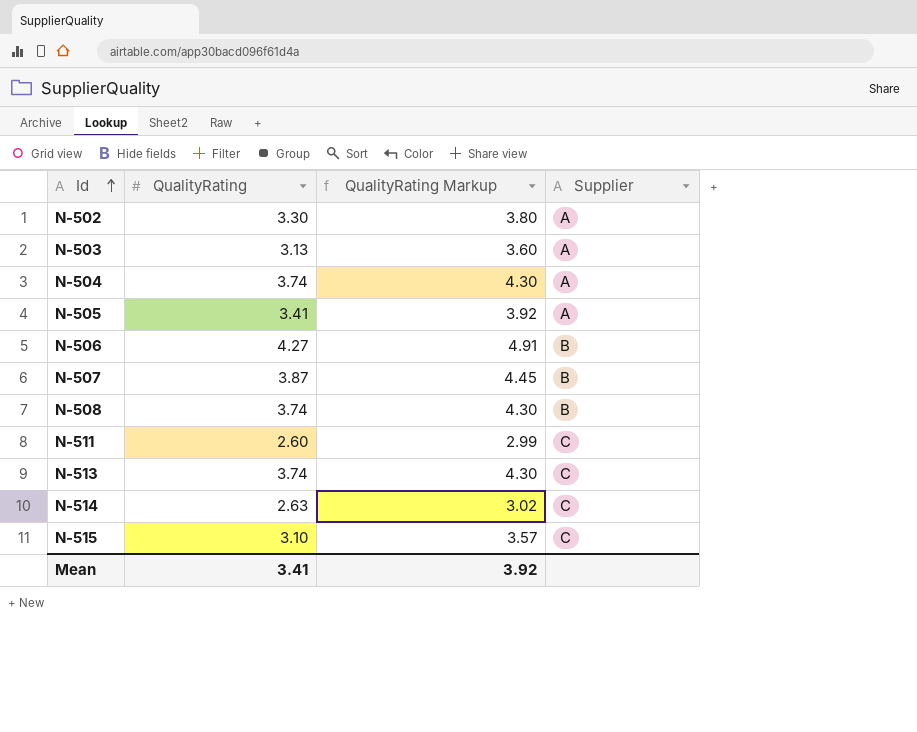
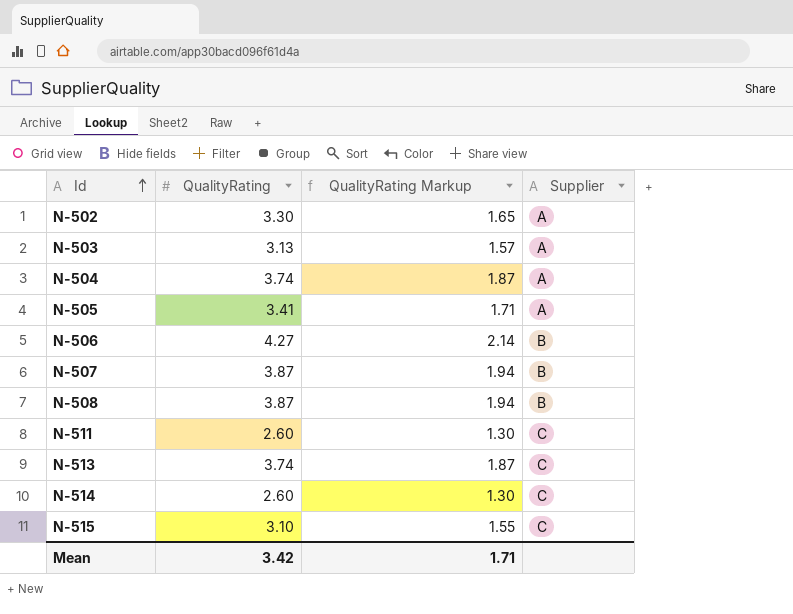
column QualityRating Markup | formula: [QualityRating] * 1.15 -> [QualityRating] * 0.5
N-508 | QualityRating: 3.74 -> 3.87
N-514 | QualityRating: 2.63 -> 2.60
Mean | QualityRating: 3.41 -> 3.42
Mean | QualityRating Markup: 3.92 -> 1.71

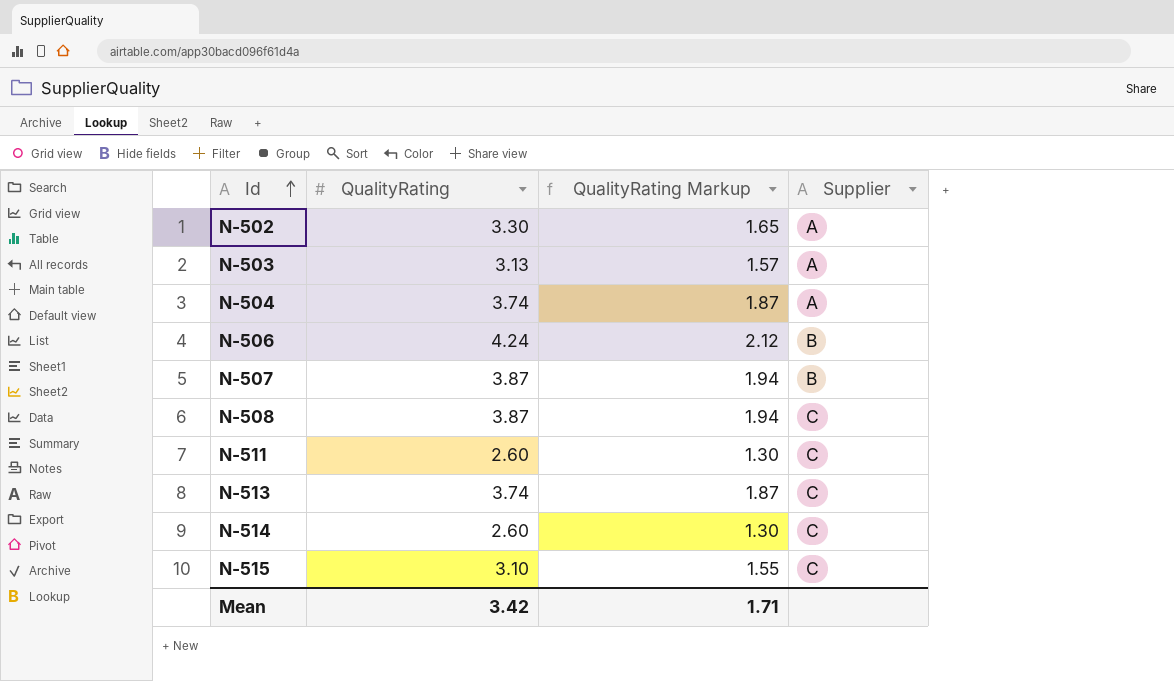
row N-505: 3.41 | 1.71 | A -> none
N-506 | QualityRating: 4.27 -> 4.24
N-506 | QualityRating Markup: 2.14 -> 2.12
N-508 | Supplier: B -> C

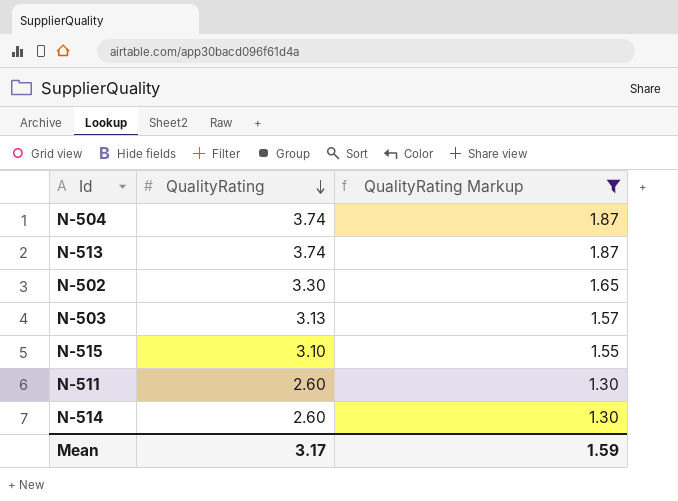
filter: none -> QualityRating Markup <= 1.87
row order: Id ascending -> QualityRating descending
column Supplier | position: 4 -> none
Mean | QualityRating: 3.42 -> 3.17
Mean | QualityRating Markup: 1.71 -> 1.59

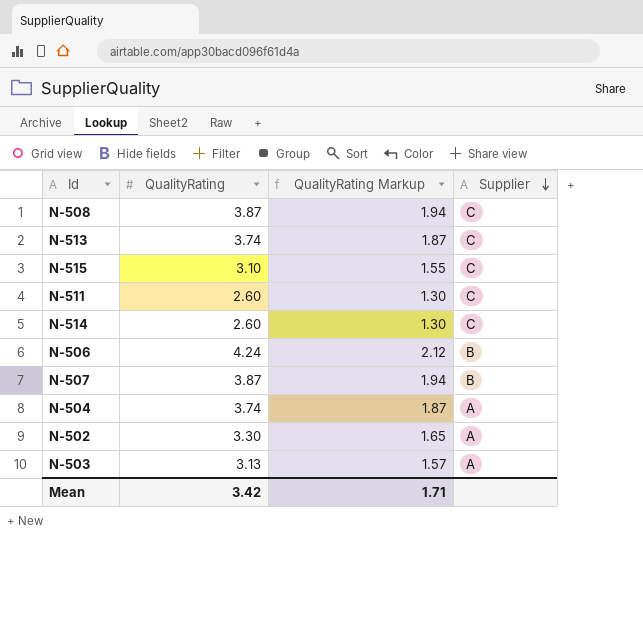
filter: QualityRating Markup <= 1.87 -> none
row order: QualityRating descending -> Supplier descending
column Supplier | position: none -> 4
Mean | QualityRating: 3.17 -> 3.42
Mean | QualityRating Markup: 1.59 -> 1.71

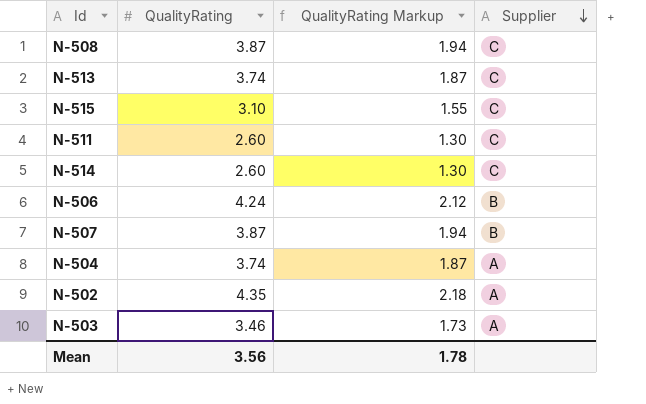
N-502 | QualityRating: 3.30 -> 4.35
N-502 | QualityRating Markup: 1.65 -> 2.18
N-503 | QualityRating: 3.13 -> 3.46
N-503 | QualityRating Markup: 1.57 -> 1.73
Mean | QualityRating: 3.42 -> 3.56
Mean | QualityRating Markup: 1.71 -> 1.78

